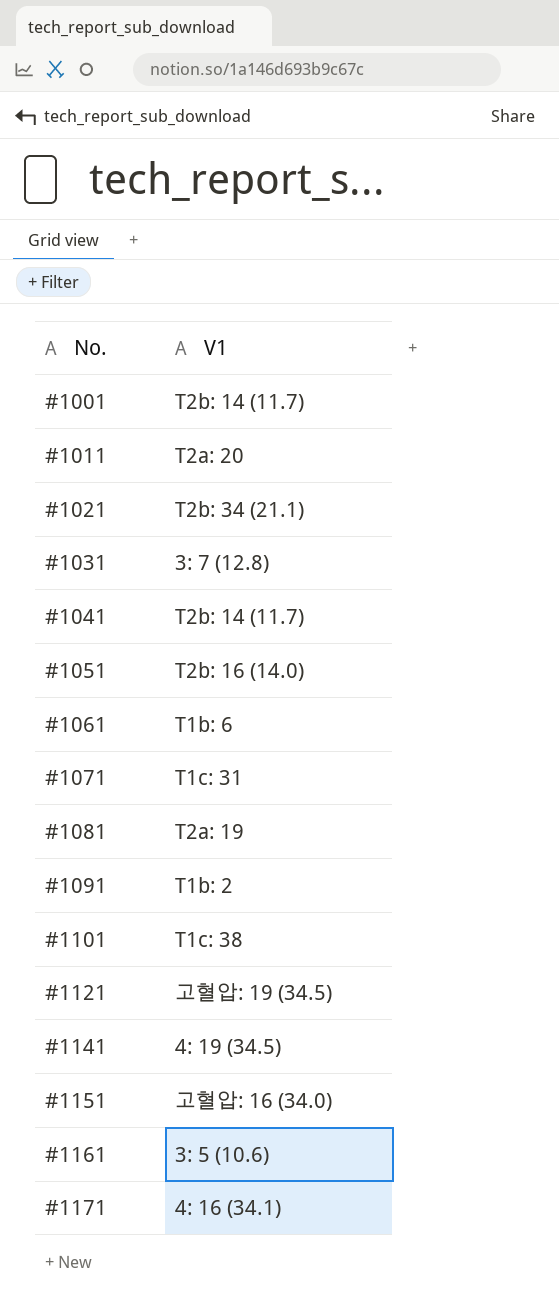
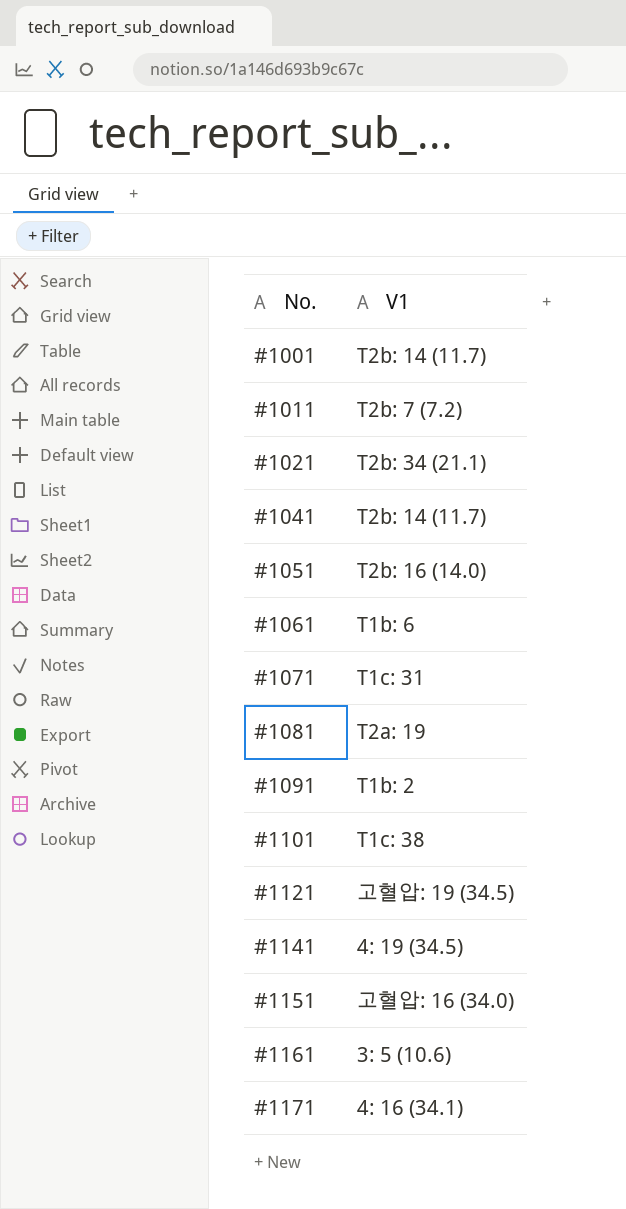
row #1031: 3: 7 (12.8) -> none
#1011 | V1: T2a: 20 -> T2b: 7 (7.2)

